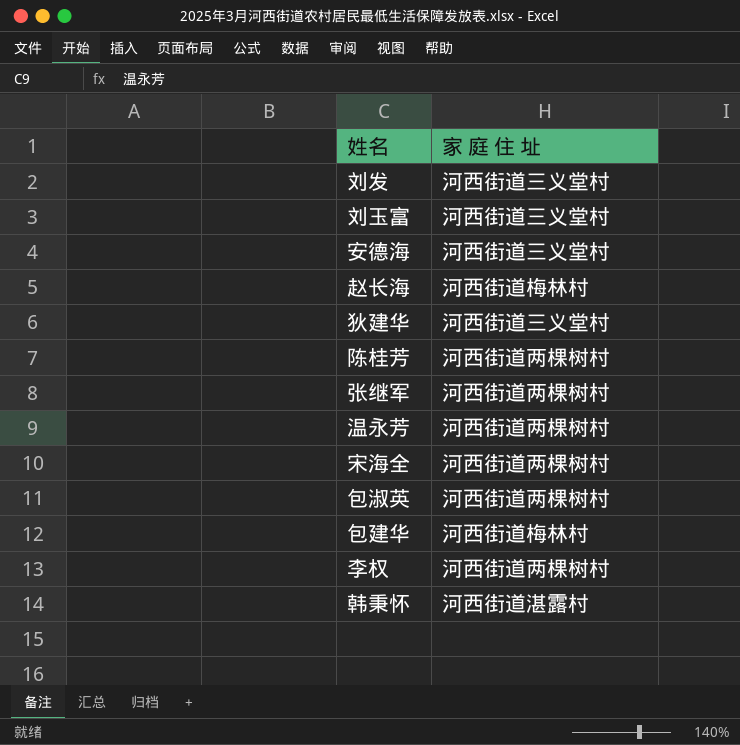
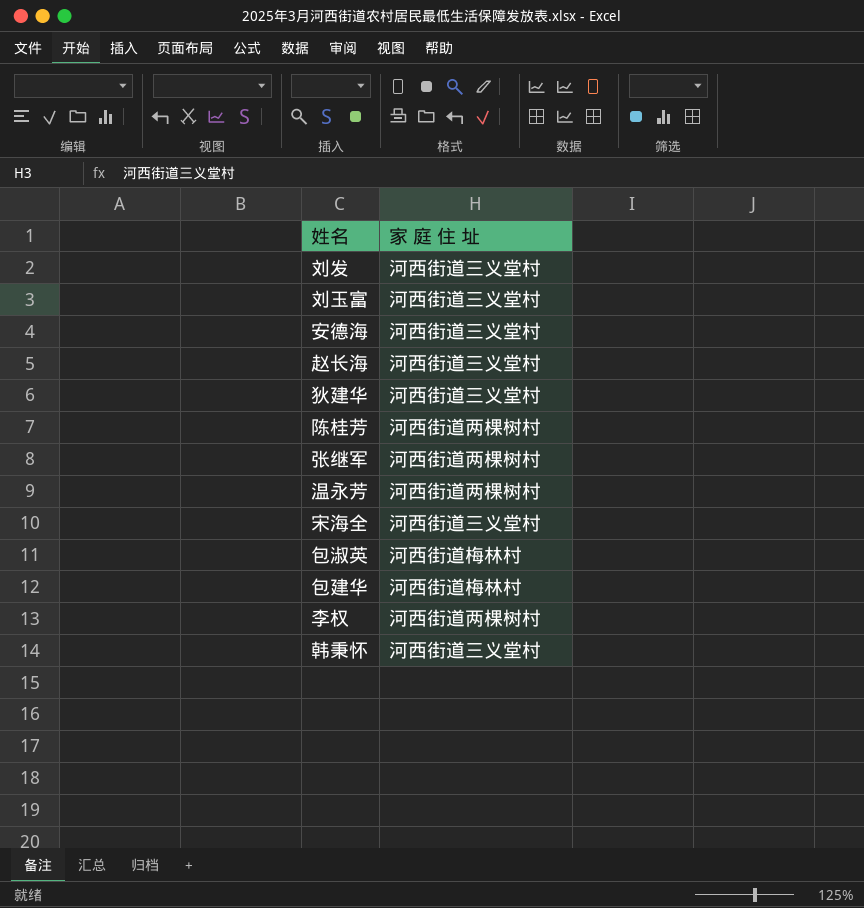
赵长海 | 家 庭 住 址: 河西街道梅林村 -> 河西街道三义堂村
宋海全 | 家 庭 住 址: 河西街道两棵树村 -> 河西街道三义堂村
包淑英 | 家 庭 住 址: 河西街道两棵树村 -> 河西街道梅林村
韩秉怀 | 家 庭 住 址: 河西街道湛露村 -> 河西街道三义堂村

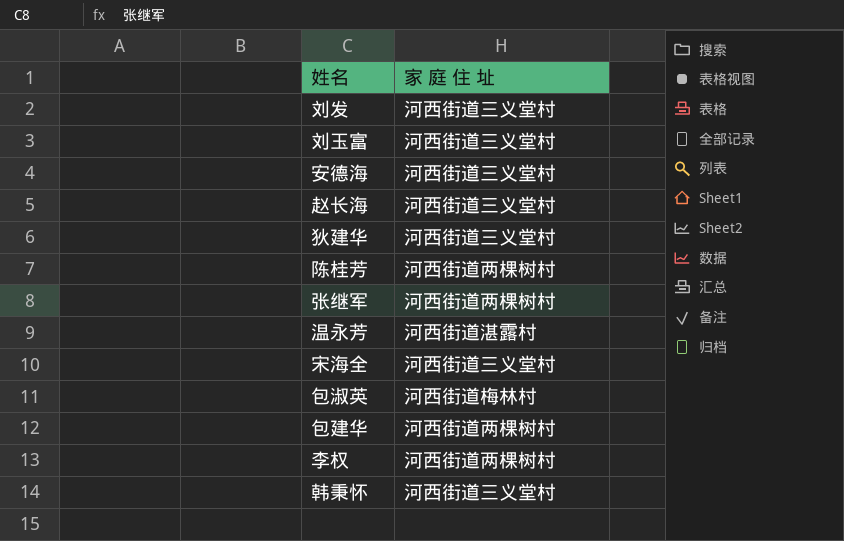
温永芳 | 家 庭 住 址: 河西街道两棵树村 -> 河西街道湛露村
包建华 | 家 庭 住 址: 河西街道梅林村 -> 河西街道两棵树村

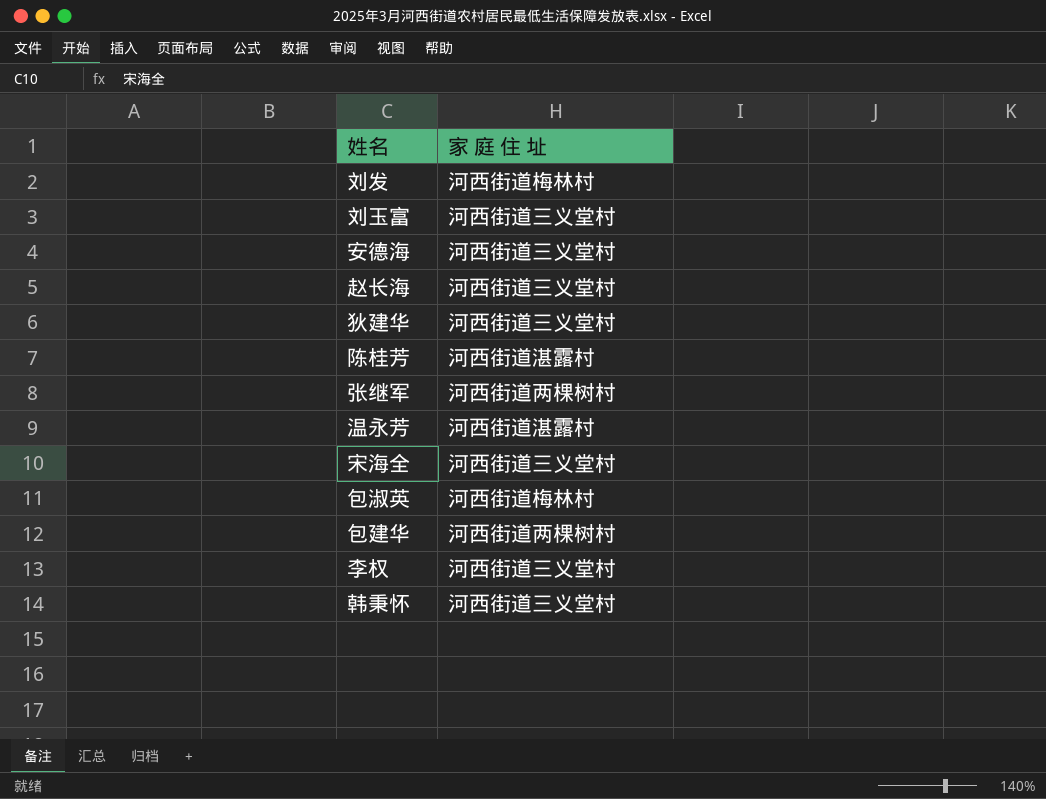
刘发 | 家 庭 住 址: 河西街道三义堂村 -> 河西街道梅林村
陈桂芳 | 家 庭 住 址: 河西街道两棵树村 -> 河西街道湛露村
李权 | 家 庭 住 址: 河西街道两棵树村 -> 河西街道三义堂村

